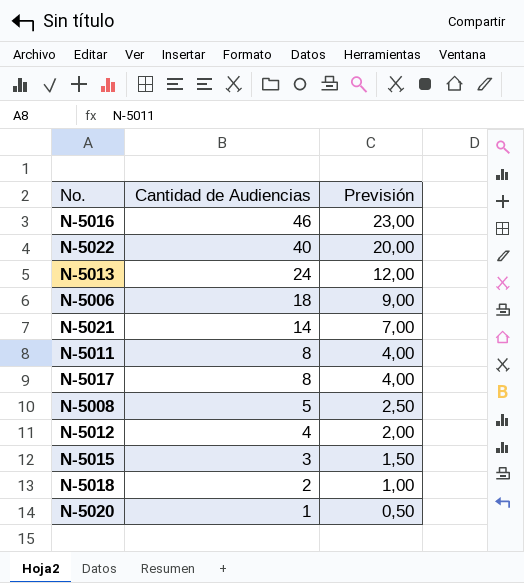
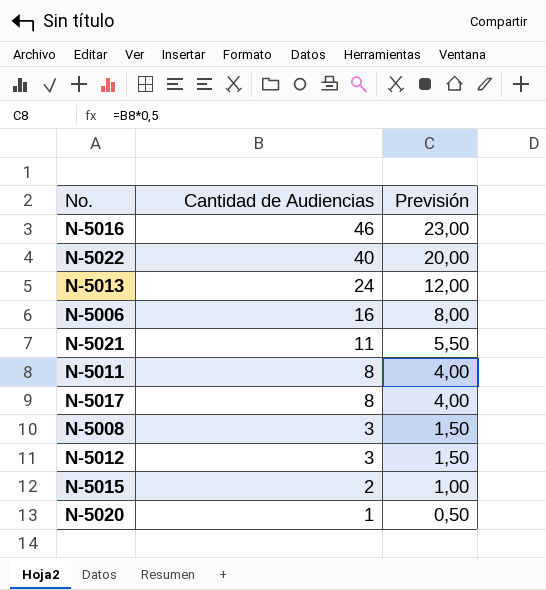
row N-5018: 2 | 1,00 -> none
N-5006 | Cantidad de Audiencias: 18 -> 16
N-5006 | Previsión: 9,00 -> 8,00
N-5021 | Cantidad de Audiencias: 14 -> 11
N-5021 | Previsión: 7,00 -> 5,50
N-5008 | Cantidad de Audiencias: 5 -> 3
N-5008 | Previsión: 2,50 -> 1,50
N-5012 | Cantidad de Audiencias: 4 -> 3
N-5012 | Previsión: 2,00 -> 1,50
N-5015 | Cantidad de Audiencias: 3 -> 2
N-5015 | Previsión: 1,50 -> 1,00

